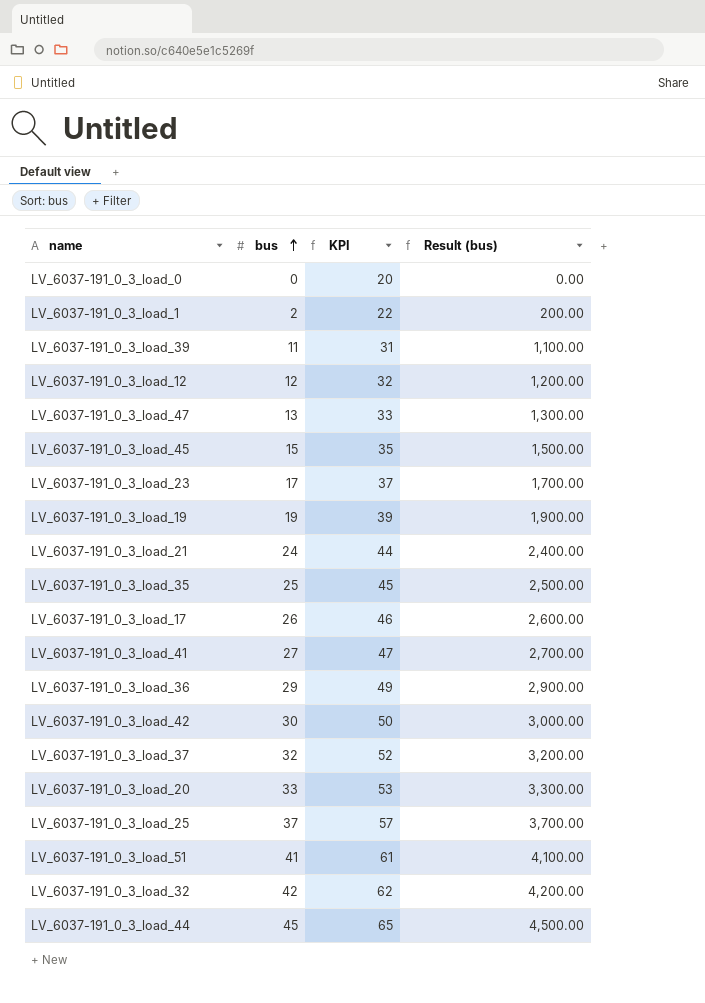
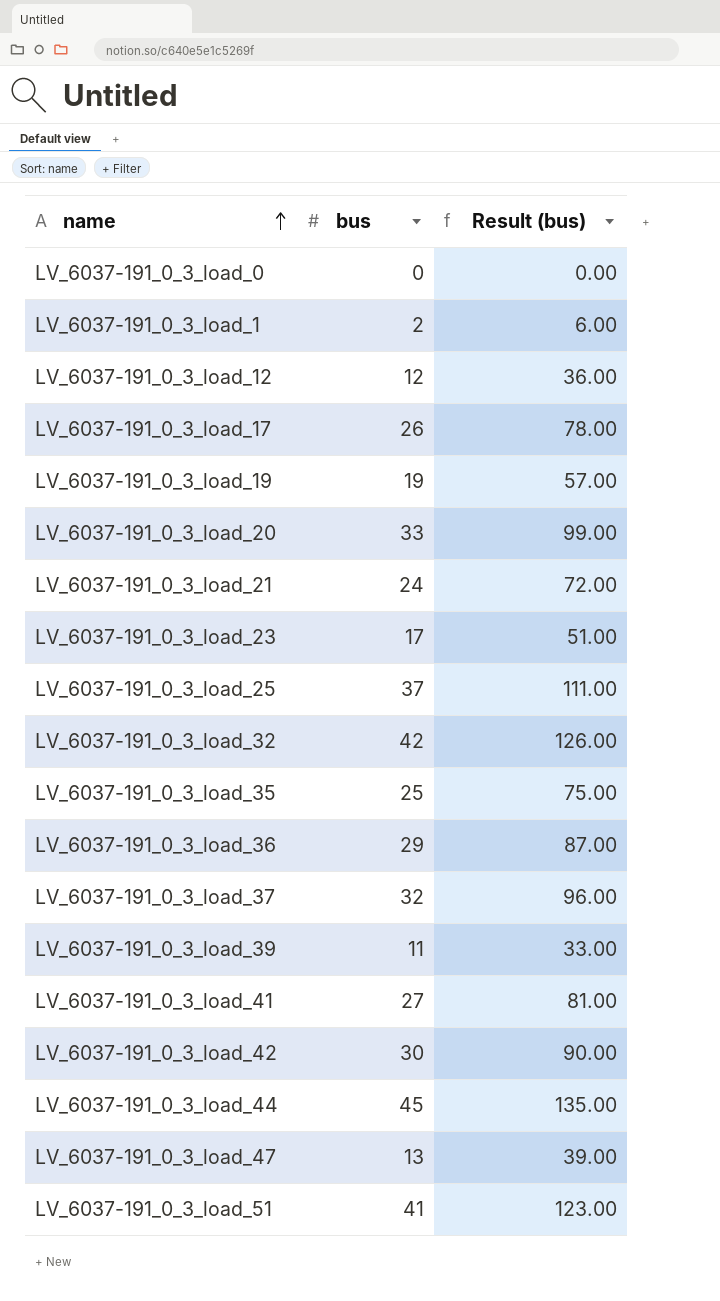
row order: bus ascending -> name ascending
column KPI | formula: [bus] + 20 -> none
column Result (bus) | formula: [bus] * 100 -> [bus] * 3
row LV_6037-191_0_3_load_45: 15 | 35 | 1,500.00 -> none

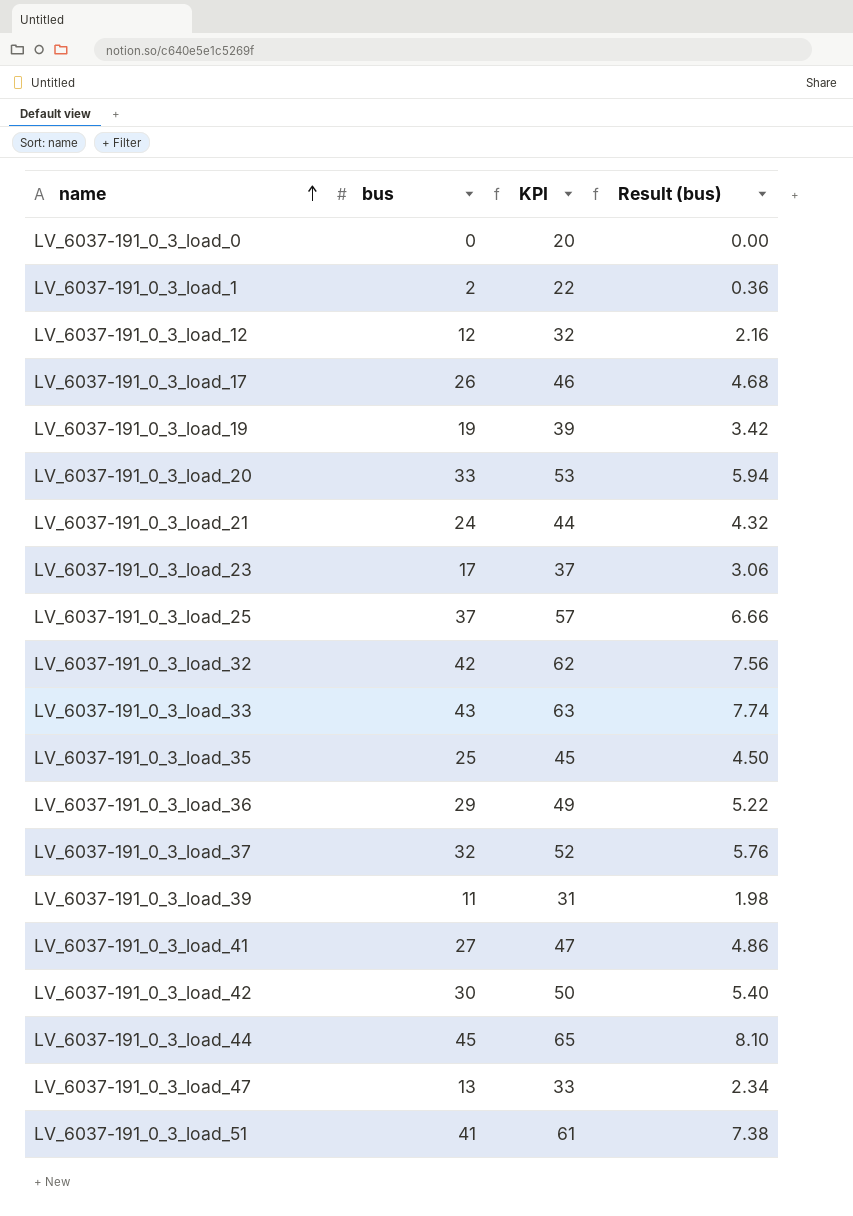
column KPI | formula: none -> [bus] + 20
column Result (bus) | formula: [bus] * 3 -> [bus] * 0.18
row LV_6037-191_0_3_load_33: none -> 43 | 63 | 7.74

